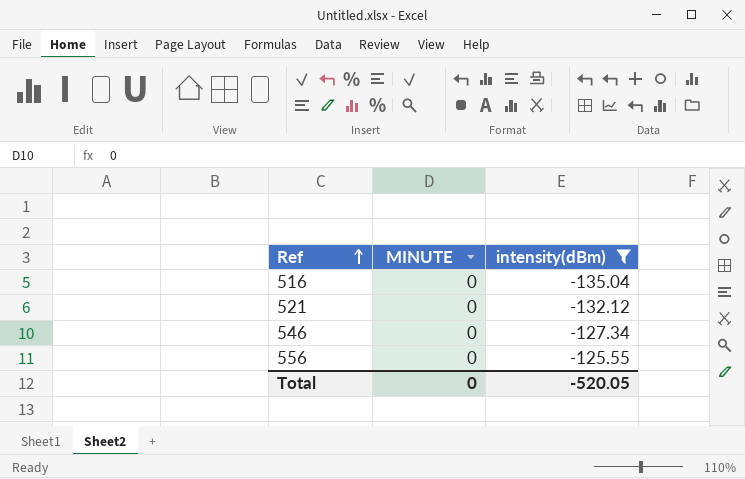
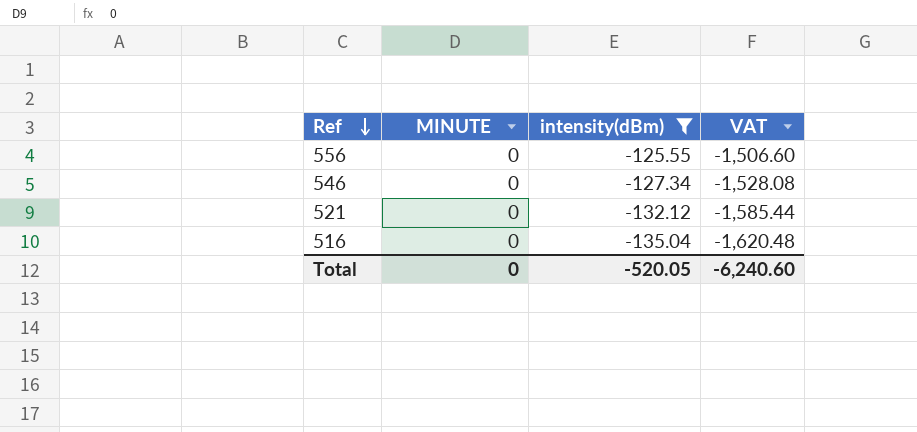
row order: Ref ascending -> Ref descending
column VAT | formula: none -> [intensity(dBm)] * 12

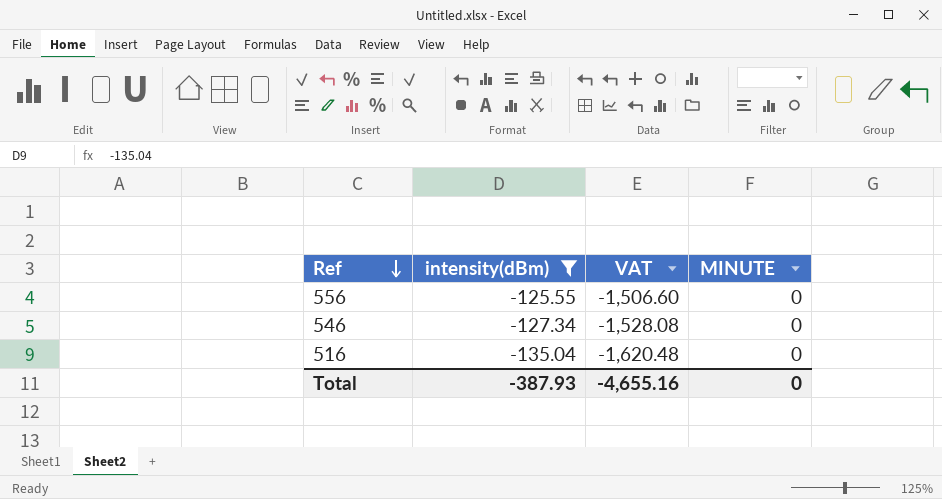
column MINUTE | position: 2 -> 4
row 521: 0 | -132.12 | -1,585.44 -> none
Total | intensity(dBm): -520.05 -> -387.93
Total | VAT: -6,240.60 -> -4,655.16

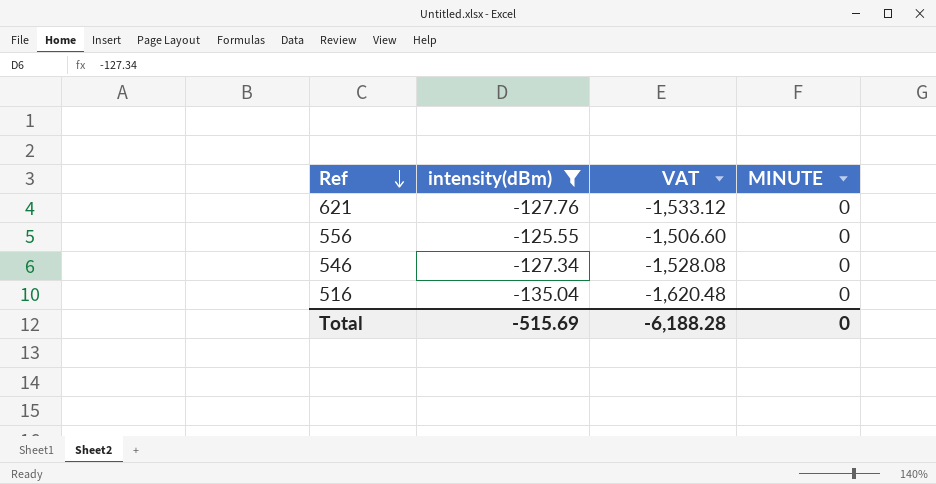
row 621: none -> -127.76 | -1,533.12 | 0
Total | intensity(dBm): -387.93 -> -515.69
Total | VAT: -4,655.16 -> -6,188.28

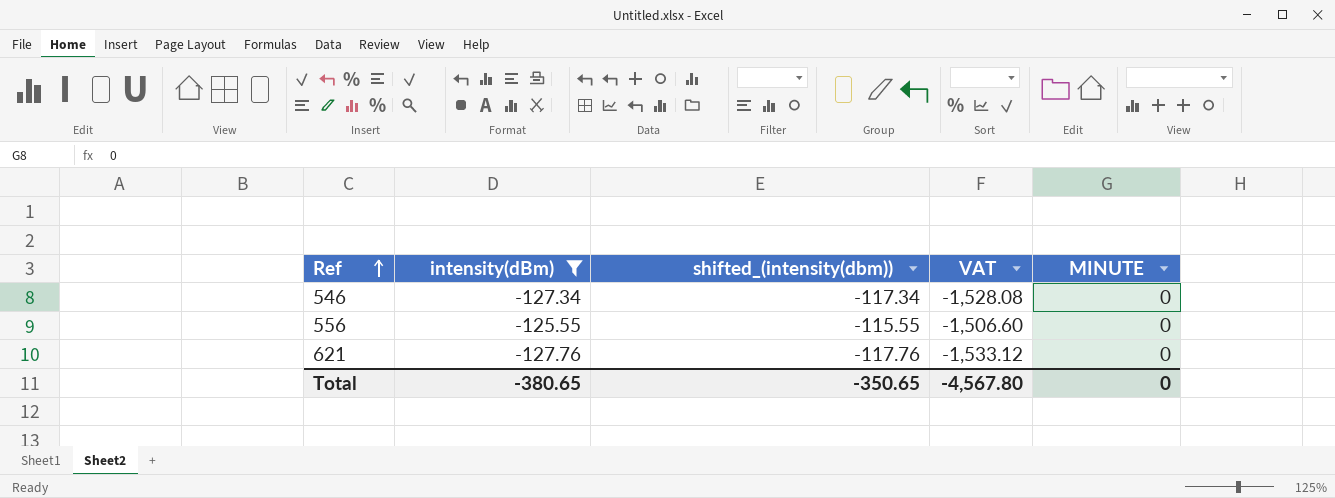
row order: Ref descending -> Ref ascending
column shifted_(intensity(dbm)) | formula: none -> [intensity(dBm)] + 10
row 516: -135.04 | -1,620.48 | 0 -> none
Total | intensity(dBm): -515.69 -> -380.65
Total | VAT: -6,188.28 -> -4,567.80

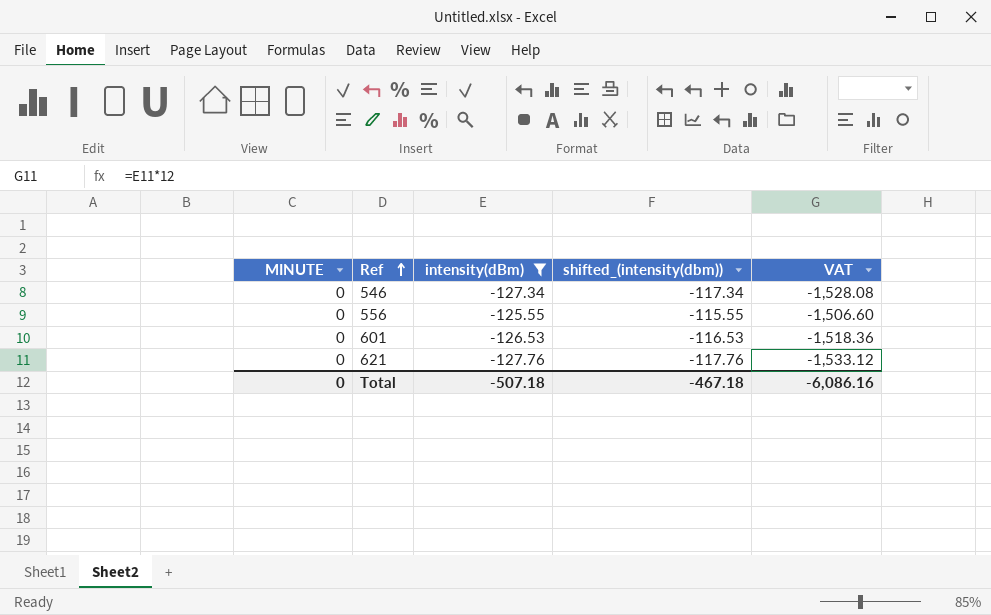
column MINUTE | position: 5 -> 1
row 601: none -> 0 | -126.53 | -116.53 | -1,518.36
Total | intensity(dBm): -380.65 -> -507.18
Total | shifted_(intensity(dbm)): -350.65 -> -467.18
Total | VAT: -4,567.80 -> -6,086.16

